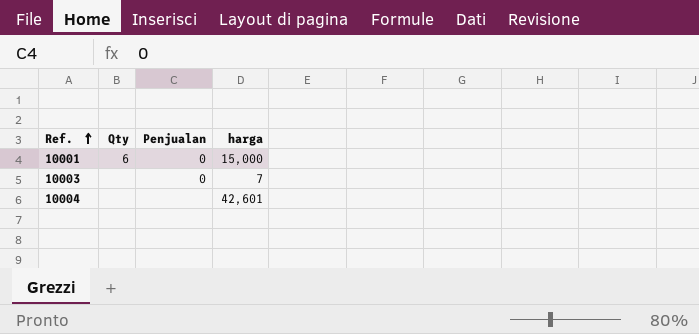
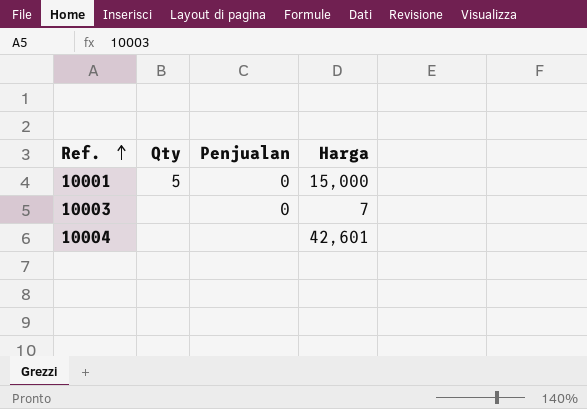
column name: harga -> Harga
10001 | Qty: 6 -> 5

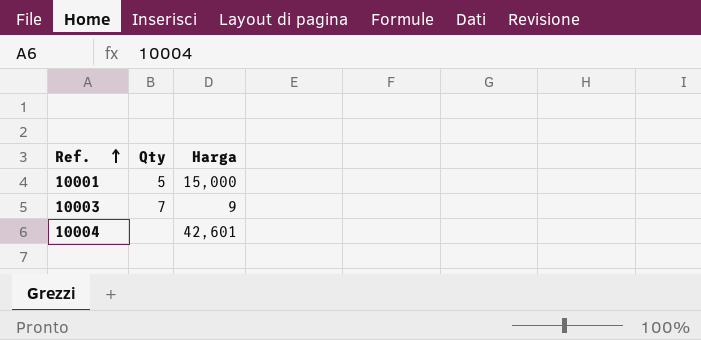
column Penjualan | position: 3 -> none
10003 | Qty: none -> 7
10003 | Harga: 7 -> 9

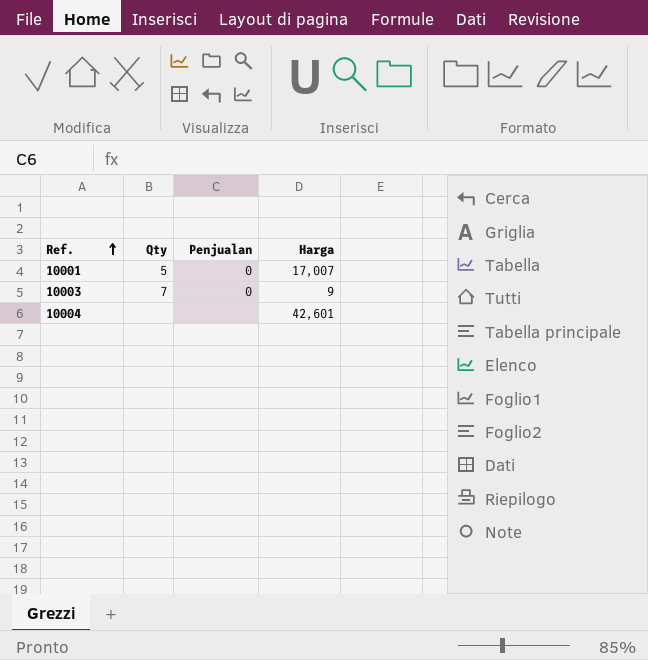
column Penjualan | position: none -> 3
10001 | Harga: 15,000 -> 17,007

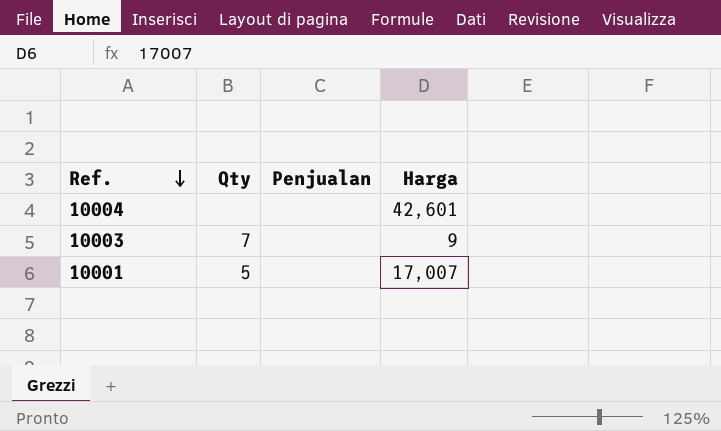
row order: Ref. ascending -> Ref. descending
10003 | Penjualan: 0 -> none
10001 | Penjualan: 0 -> none

